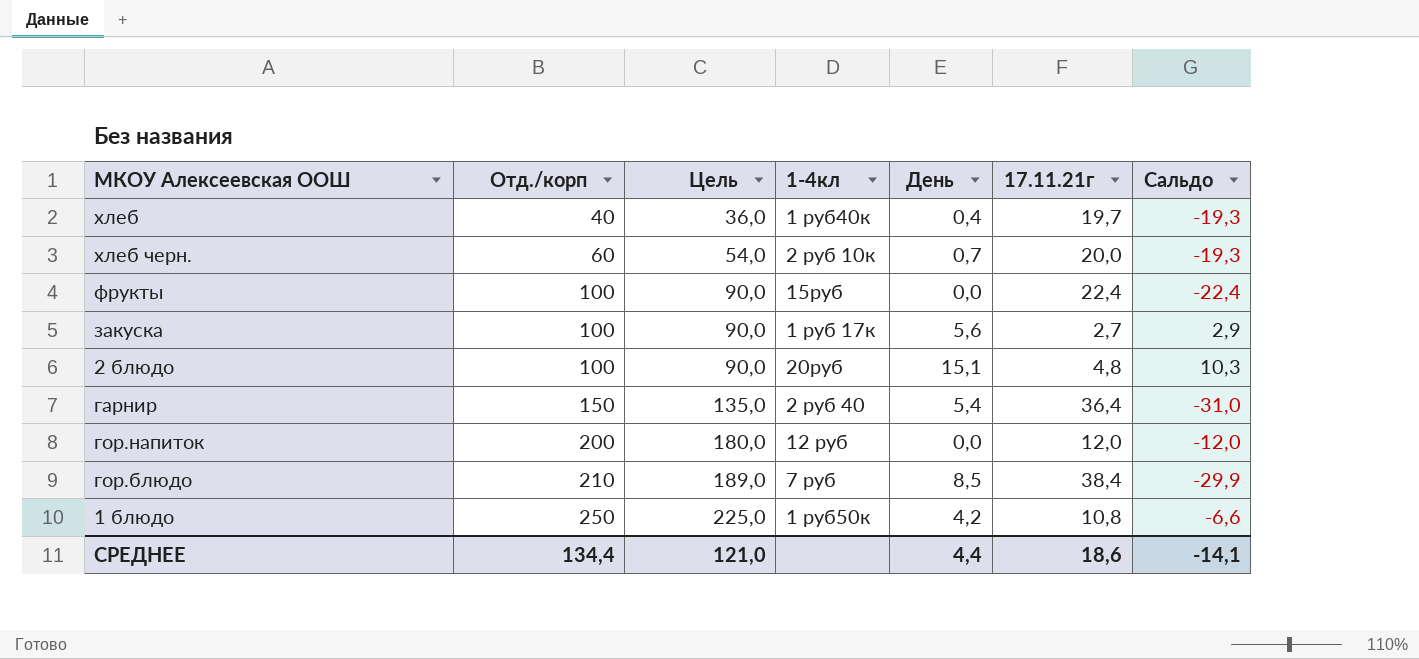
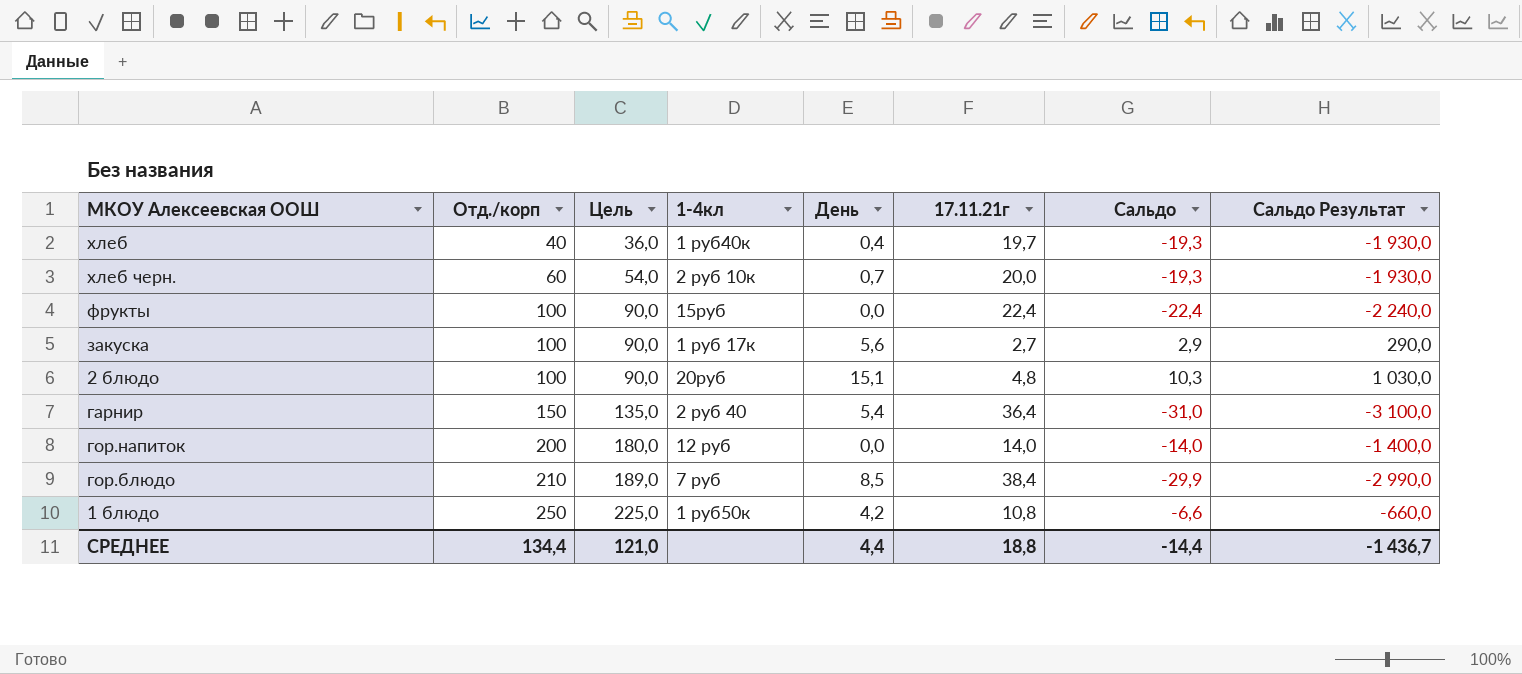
column Сальдо Результат | formula: none -> [Сальдо] * 100
гор.напиток | 17.11.21г: 12,0 -> 14,0
гор.напиток | Сальдо: -12,0 -> -14,0
СРЕДНЕЕ | 17.11.21г: 18,6 -> 18,8
СРЕДНЕЕ | Сальдо: -14,1 -> -14,4

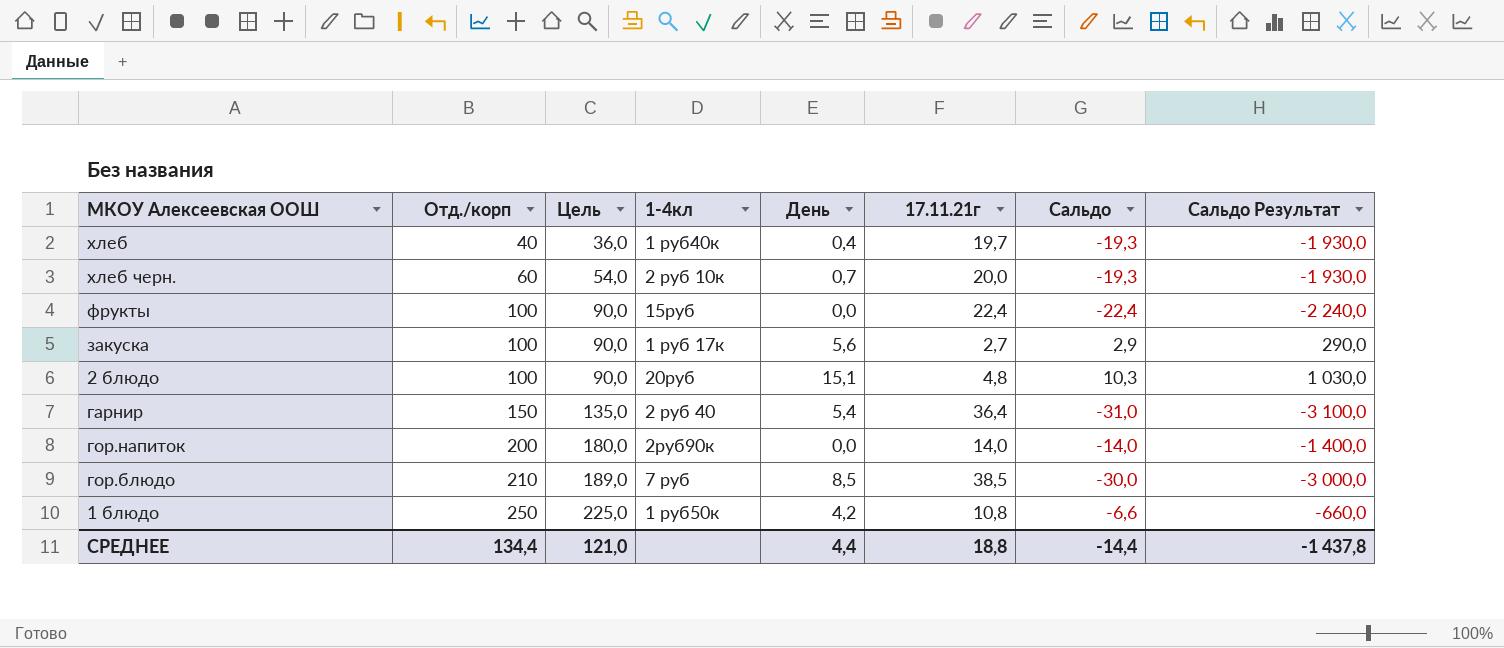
гор.напиток | 1-4кл: 12 руб -> 2руб90к
гор.блюдо | 17.11.21г: 38,4 -> 38,5
гор.блюдо | Сальдо: -29,9 -> -30,0
гор.блюдо | Сальдо Результат: -2 990,0 -> -3 000,0
СРЕДНЕЕ | Сальдо Результат: -1 436,7 -> -1 437,8

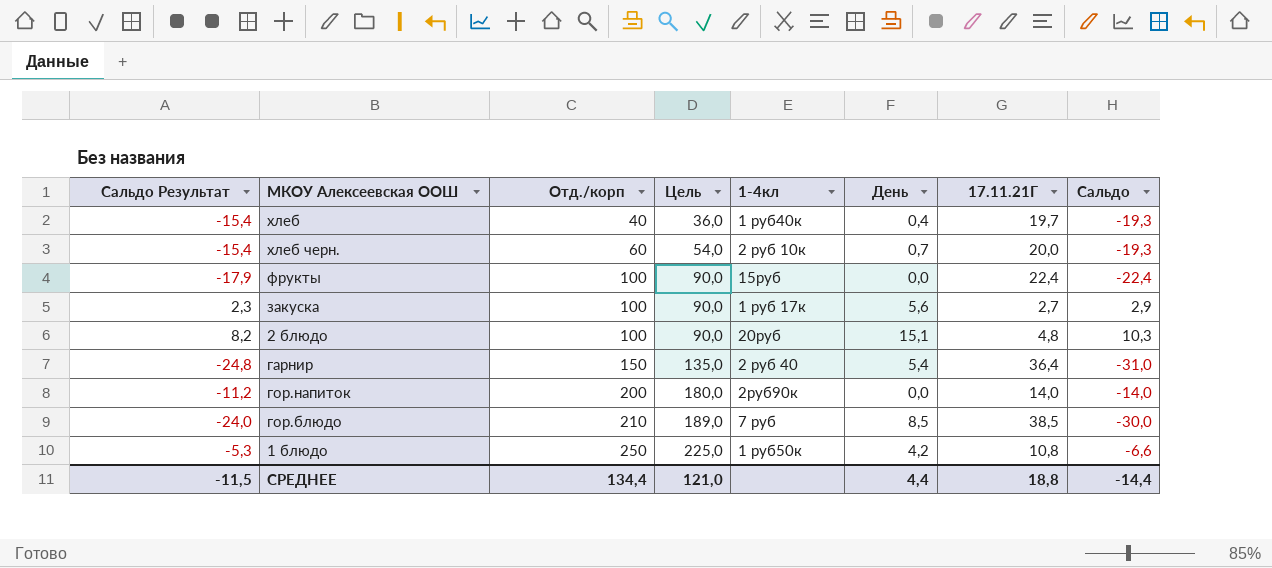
column Сальдо Результат | formula: [Сальдо] * 100 -> [Сальдо] * 0,8
column Сальдо Результат | position: 8 -> 1
column name: 17.11.21г -> 17.11.21Г
СРЕДНЕЕ | Сальдо Результат: -1 437,8 -> -11,5

